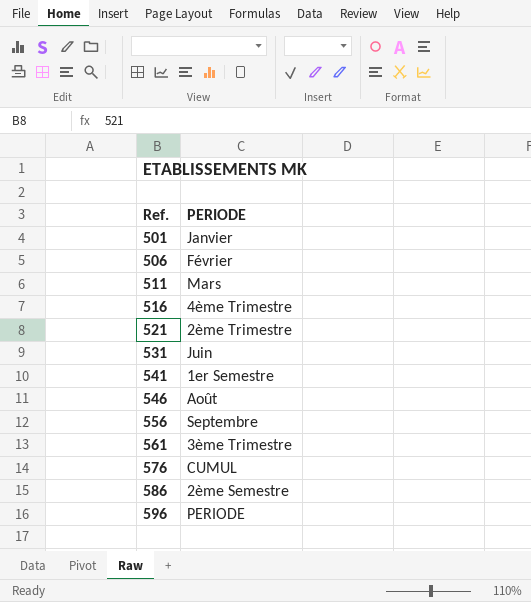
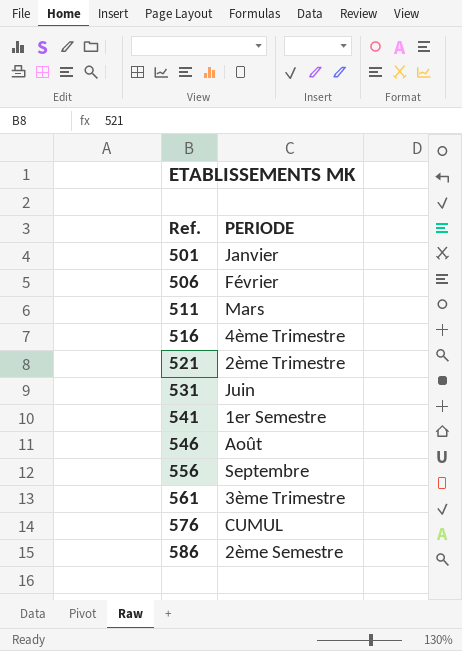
row 596: PERIODE -> none

